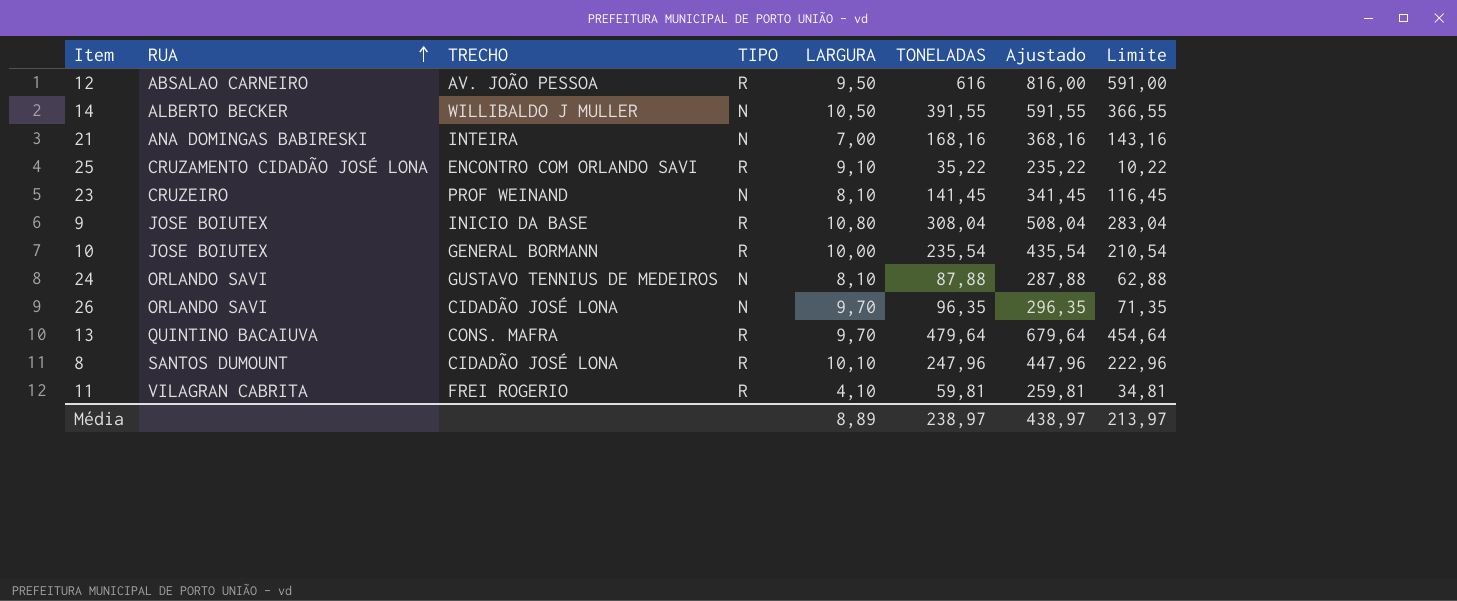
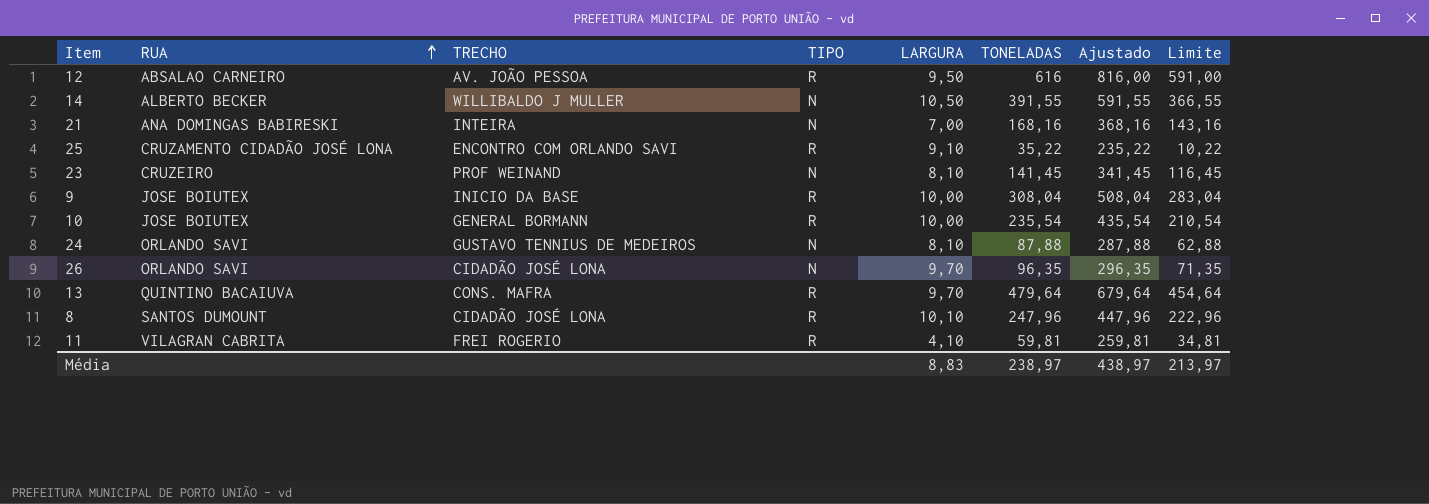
9 | LARGURA: 10,80 -> 10,00
Média | LARGURA: 8,89 -> 8,83

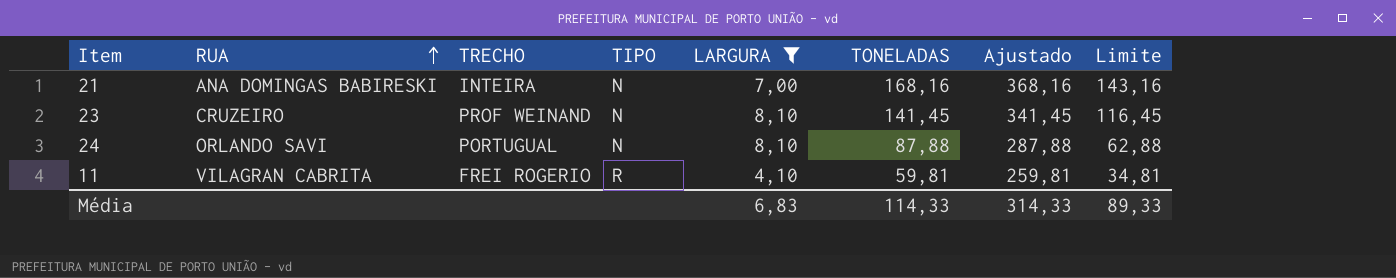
filter: none -> LARGURA <= 8,10
24 | TRECHO: GUSTAVO TENNIUS DE MEDEIROS -> PORTUGUAL
Média | LARGURA: 8,83 -> 6,83
Média | TONELADAS: 238,97 -> 114,33
Média | Ajustado: 438,97 -> 314,33
Média | Limite: 213,97 -> 89,33

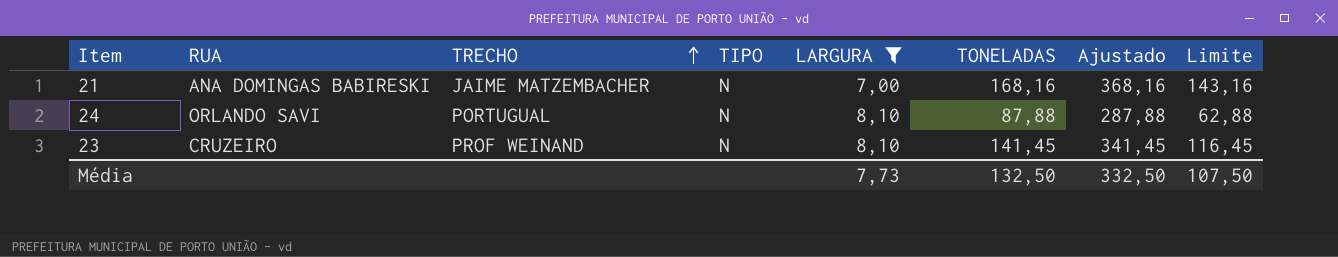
row order: RUA ascending -> TRECHO ascending
row 11: VILAGRAN CABRITA | FREI ROGERIO | R | 4,10 | 59,81 | 259,81 | 34,81 -> none
21 | TRECHO: INTEIRA -> JAIME MATZEMBACHER
Média | LARGURA: 6,83 -> 7,73
Média | TONELADAS: 114,33 -> 132,50
Média | Ajustado: 314,33 -> 332,50
Média | Limite: 89,33 -> 107,50

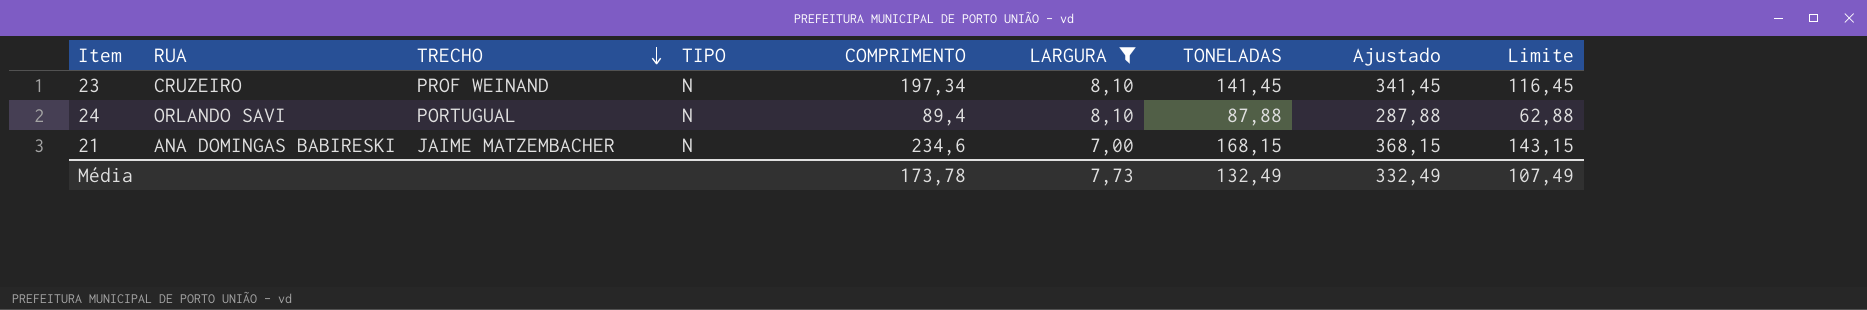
row order: TRECHO ascending -> TRECHO descending
column COMPRIMENTO | position: none -> 5
21 | TONELADAS: 168,16 -> 168,15
21 | Ajustado: 368,16 -> 368,15
21 | Limite: 143,16 -> 143,15
Média | TONELADAS: 132,50 -> 132,49
Média | Ajustado: 332,50 -> 332,49
Média | Limite: 107,50 -> 107,49

